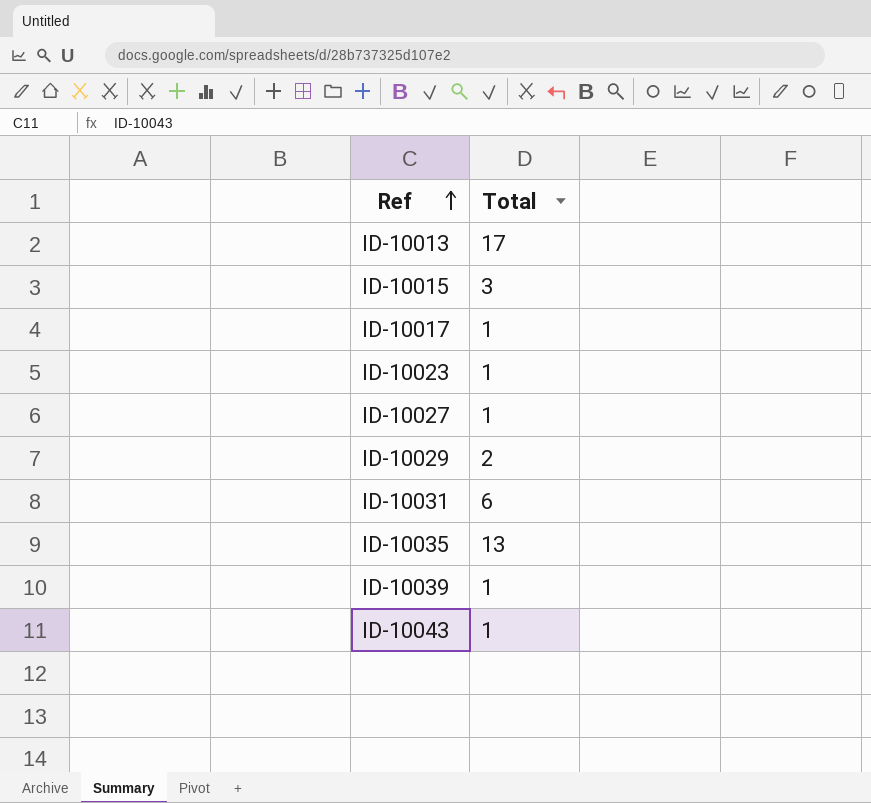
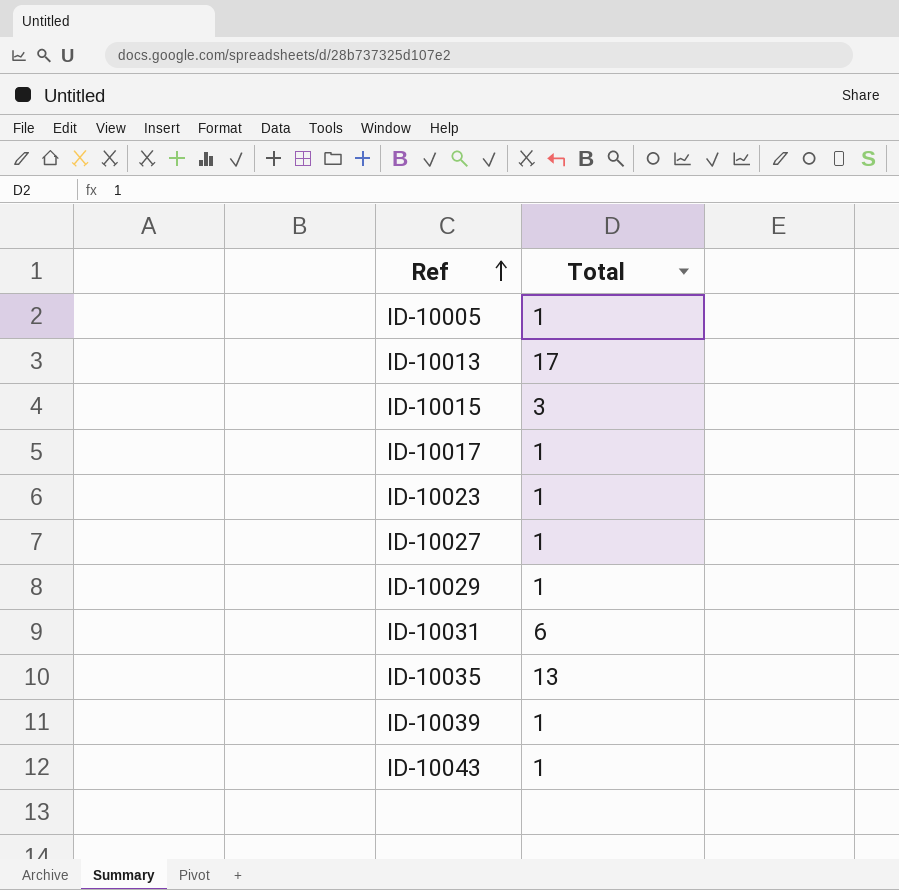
row ID-10005: none -> 1
ID-10029 | Total: 2 -> 1

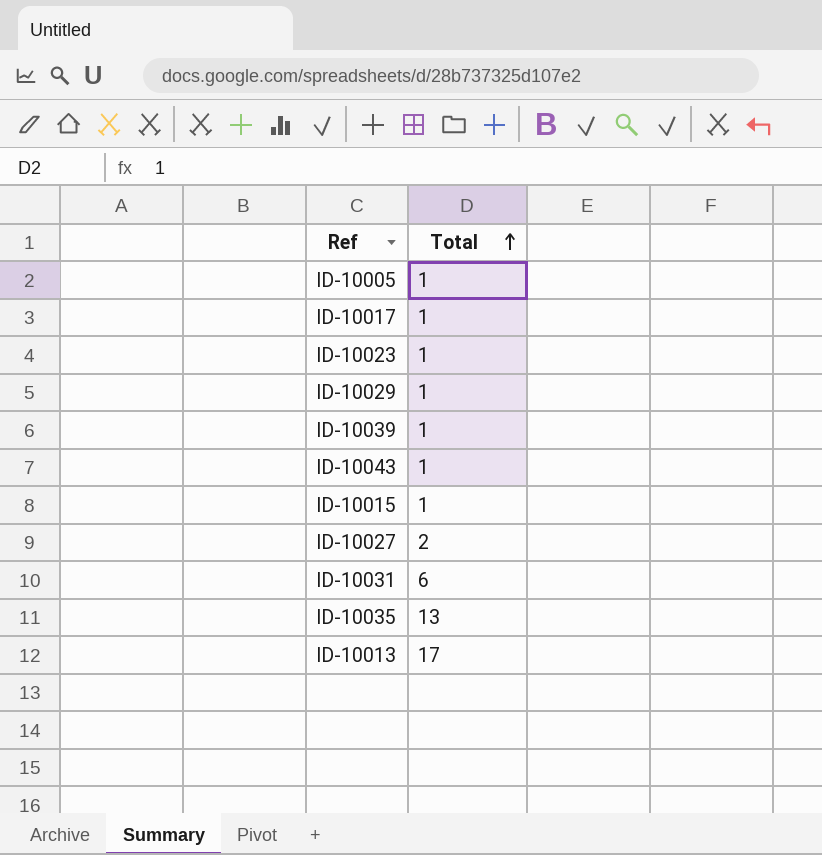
row order: Ref ascending -> Total ascending
ID-10015 | Total: 3 -> 1
ID-10027 | Total: 1 -> 2

